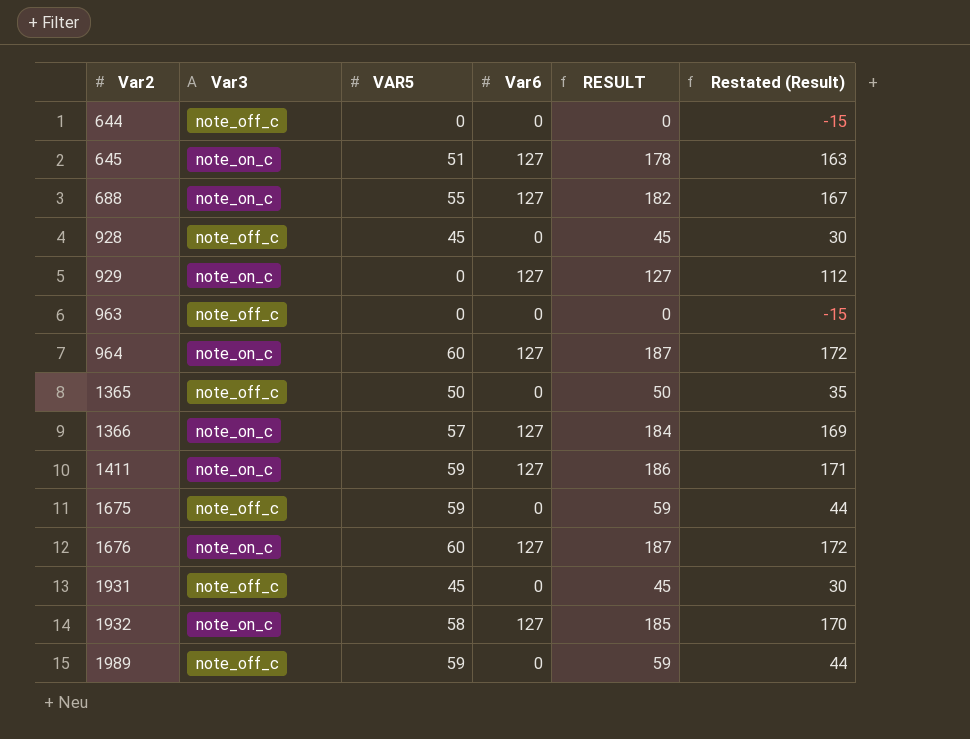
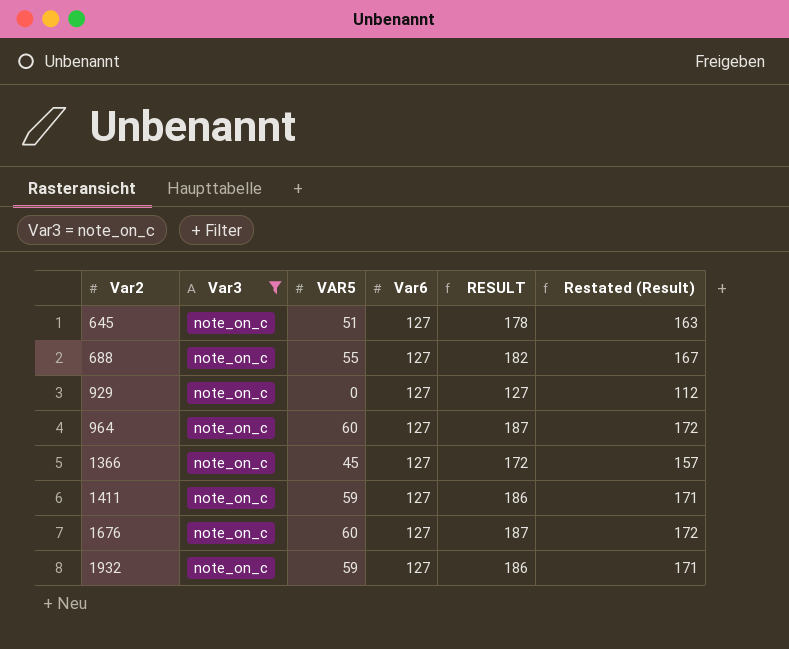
filter: none -> Var3 = note_on_c
1366 | VAR5: 57 -> 45
1366 | RESULT: 184 -> 172
1366 | Restated (Result): 169 -> 157
1932 | VAR5: 58 -> 59
1932 | RESULT: 185 -> 186
1932 | Restated (Result): 170 -> 171

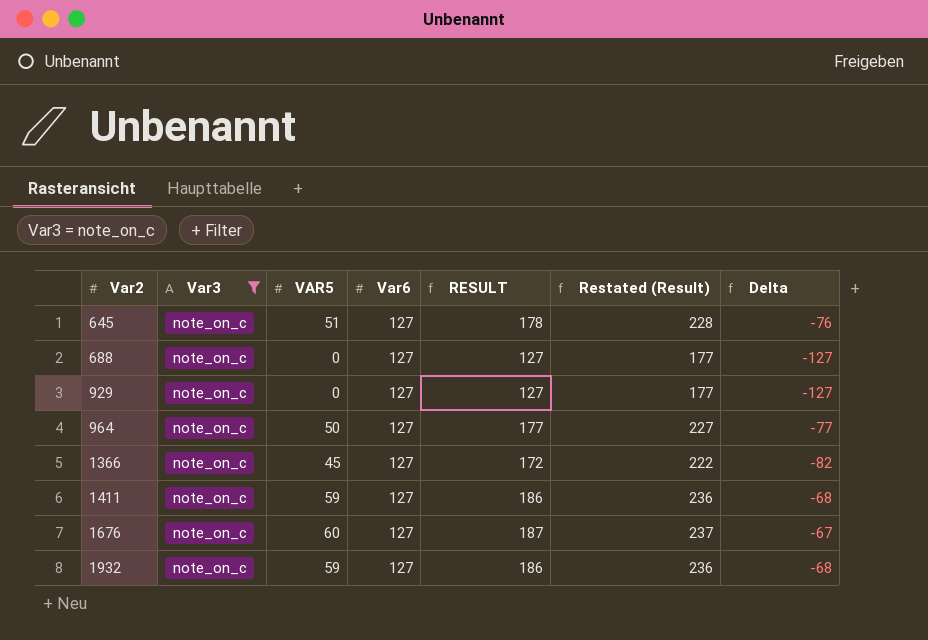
column Restated (Result) | formula: [RESULT] - 15 -> [RESULT] + 50
column Delta | formula: none -> [VAR5] - [Var6]
688 | VAR5: 55 -> 0
688 | RESULT: 182 -> 127
964 | VAR5: 60 -> 50
964 | RESULT: 187 -> 177

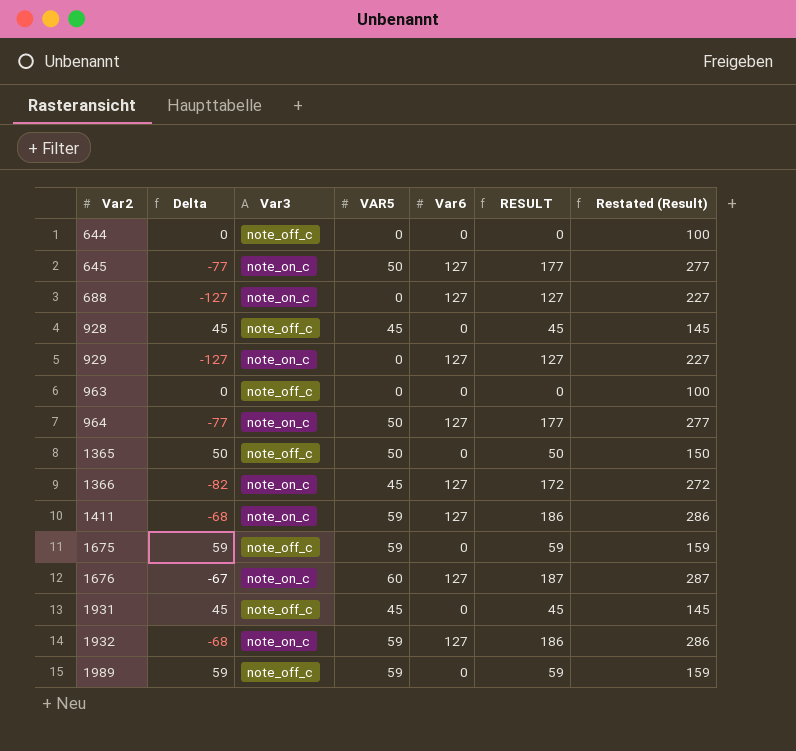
filter: Var3 = note_on_c -> none
column Delta | position: 7 -> 2
column Restated (Result) | formula: [RESULT] + 50 -> [RESULT] + 100
645 | Delta: -76 -> -77
645 | VAR5: 51 -> 50
645 | RESULT: 178 -> 177

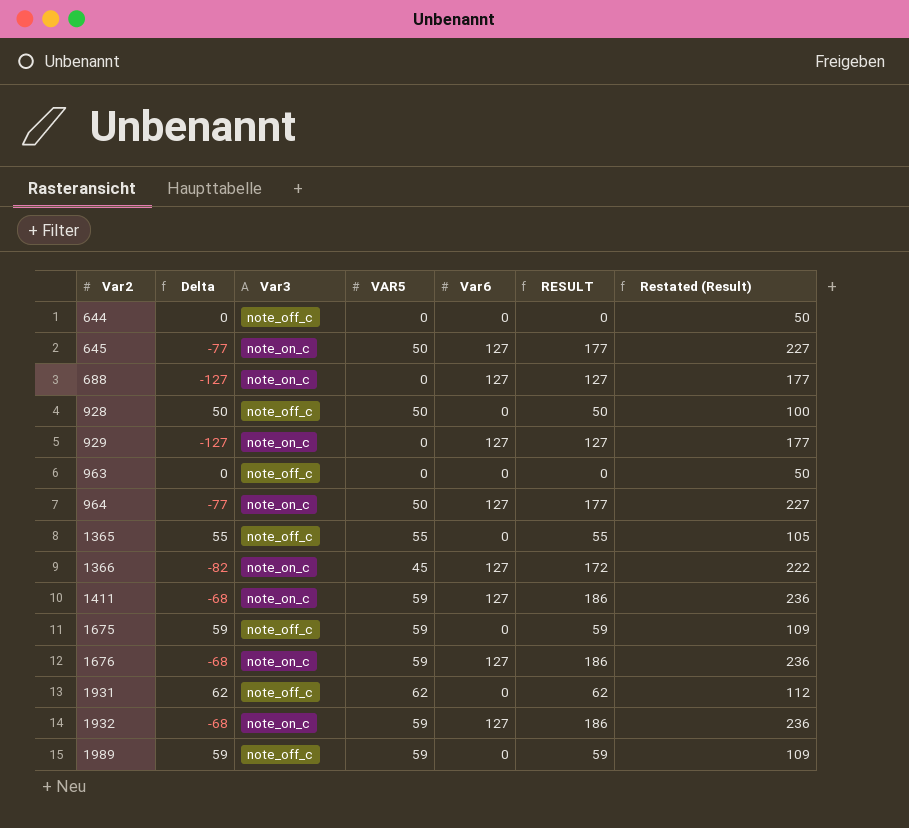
column Restated (Result) | formula: [RESULT] + 100 -> [RESULT] + 50
928 | Delta: 45 -> 50
928 | VAR5: 45 -> 50
928 | RESULT: 45 -> 50
1365 | Delta: 50 -> 55
1365 | VAR5: 50 -> 55
1365 | RESULT: 50 -> 55
1676 | Delta: -67 -> -68
1676 | VAR5: 60 -> 59
1676 | RESULT: 187 -> 186
1931 | Delta: 45 -> 62
1931 | VAR5: 45 -> 62
1931 | RESULT: 45 -> 62

